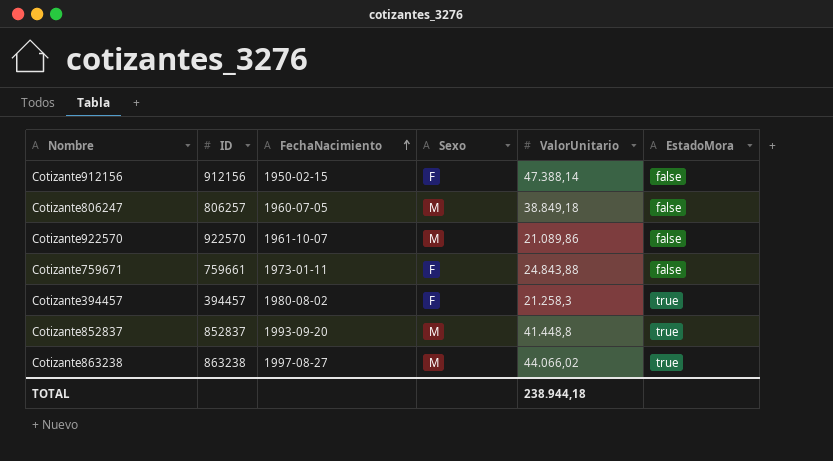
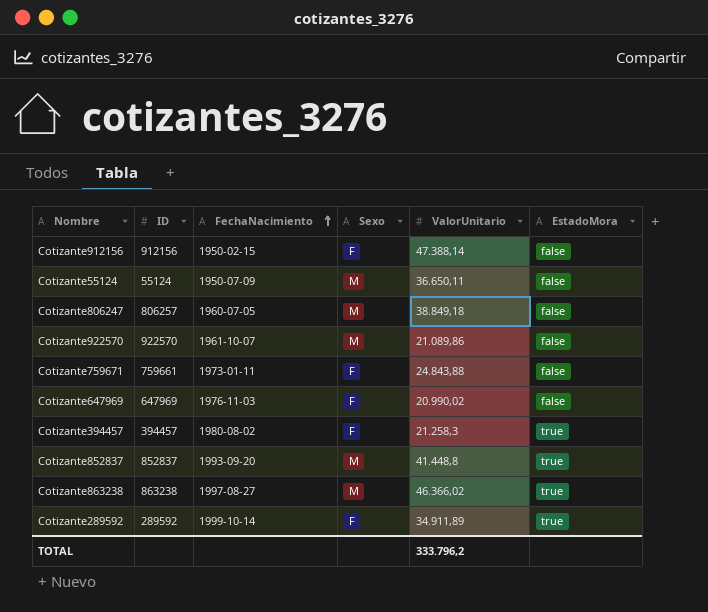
row Cotizante55124: none -> 55124 | 1950-07-09 | M | 36.650,11 | false
row Cotizante647969: none -> 647969 | 1976-11-03 | F | 20.990,02 | false
Cotizante863238 | ValorUnitario: 44.066,02 -> 46.366,02
row Cotizante289592: none -> 289592 | 1999-10-14 | F | 34.911,89 | true
TOTAL | ValorUnitario: 238.944,18 -> 333.796,2

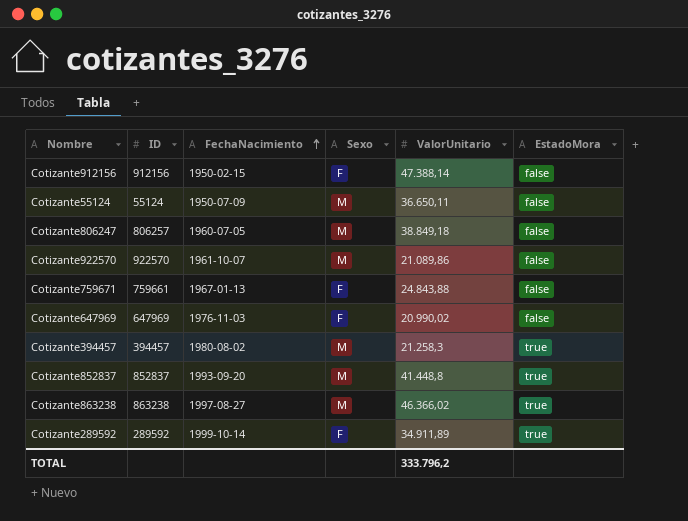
Cotizante759671 | FechaNacimiento: 1973-01-11 -> 1967-01-13
Cotizante394457 | Sexo: F -> M

